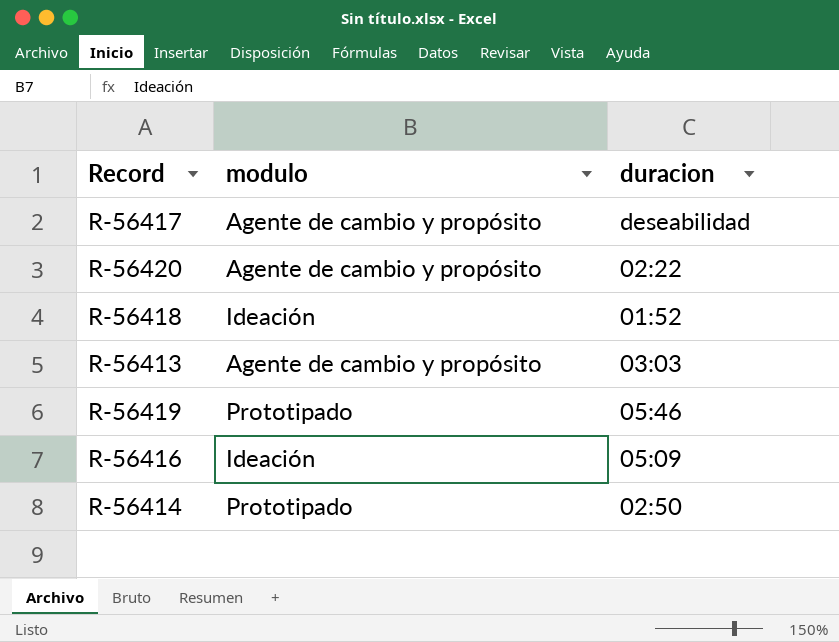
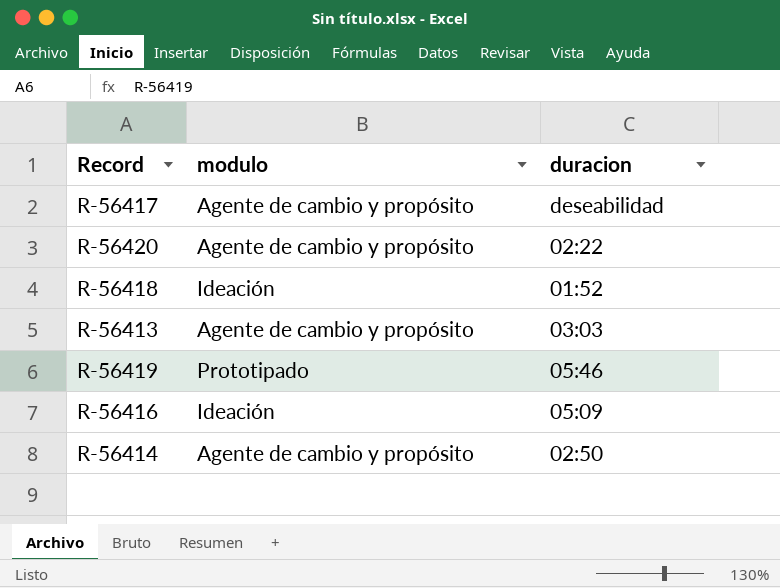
R-56414 | modulo: Prototipado -> Agente de cambio y propósito

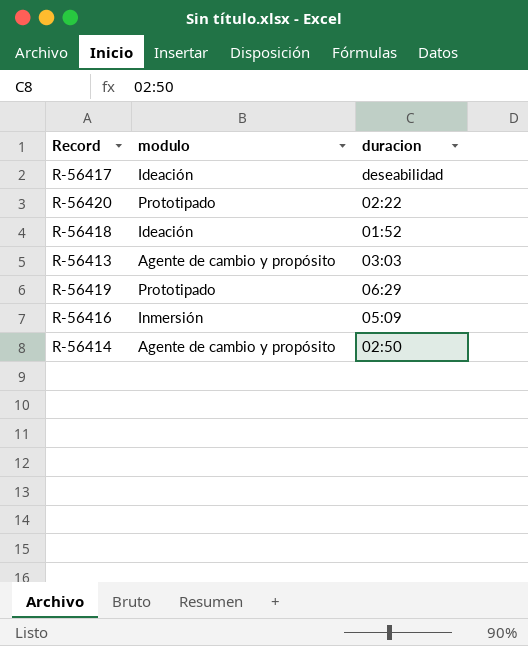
R-56417 | modulo: Agente de cambio y propósito -> Ideación
R-56420 | modulo: Agente de cambio y propósito -> Prototipado
R-56419 | duracion: 05:46 -> 06:29
R-56416 | modulo: Ideación -> Inmersión

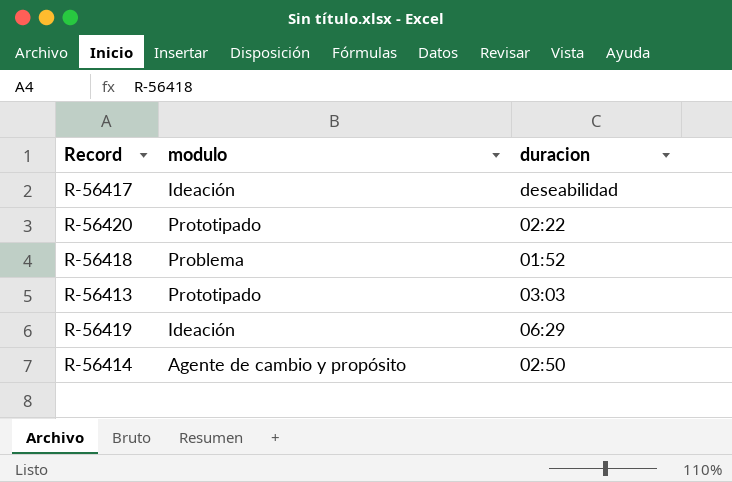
row R-56416: Inmersión | 05:09 -> none
R-56418 | modulo: Ideación -> Problema
R-56413 | modulo: Agente de cambio y propósito -> Prototipado
R-56419 | modulo: Prototipado -> Ideación

